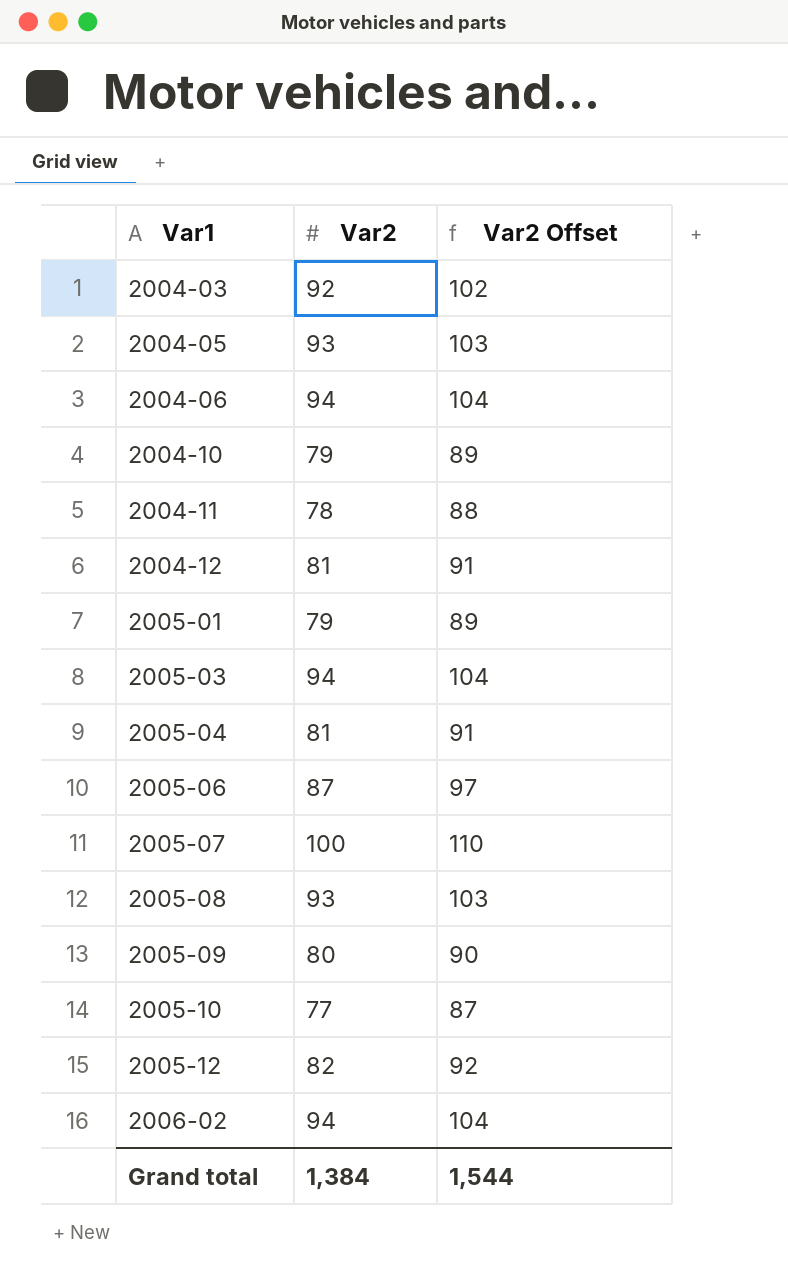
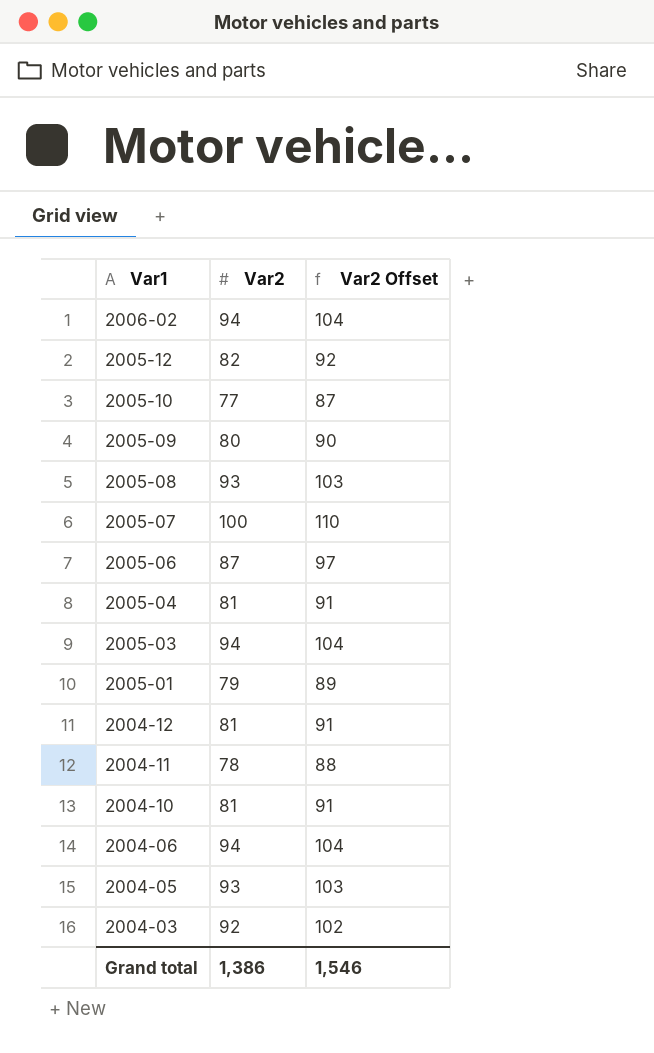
row order: Var1 ascending -> Var1 descending
2004-10 | Var2: 79 -> 81
2004-10 | Var2 Offset: 89 -> 91
Grand total | Var2: 1,384 -> 1,386
Grand total | Var2 Offset: 1,544 -> 1,546

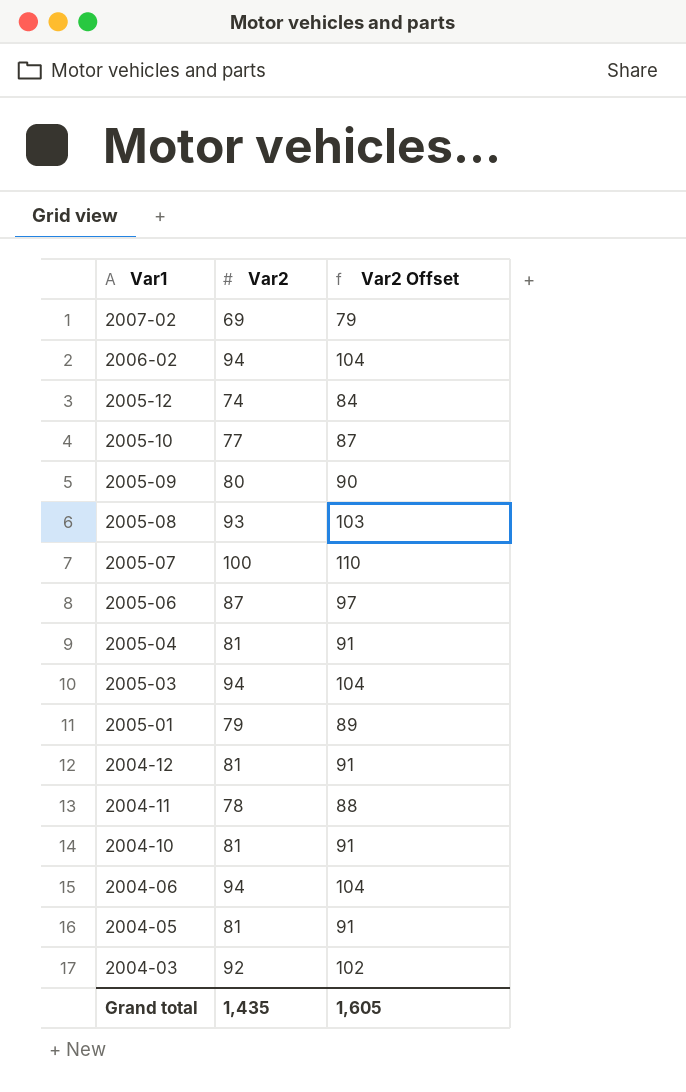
row 2007-02: none -> 69 | 79
2005-12 | Var2: 82 -> 74
2005-12 | Var2 Offset: 92 -> 84
2004-05 | Var2: 93 -> 81
2004-05 | Var2 Offset: 103 -> 91
Grand total | Var2: 1,386 -> 1,435
Grand total | Var2 Offset: 1,546 -> 1,605

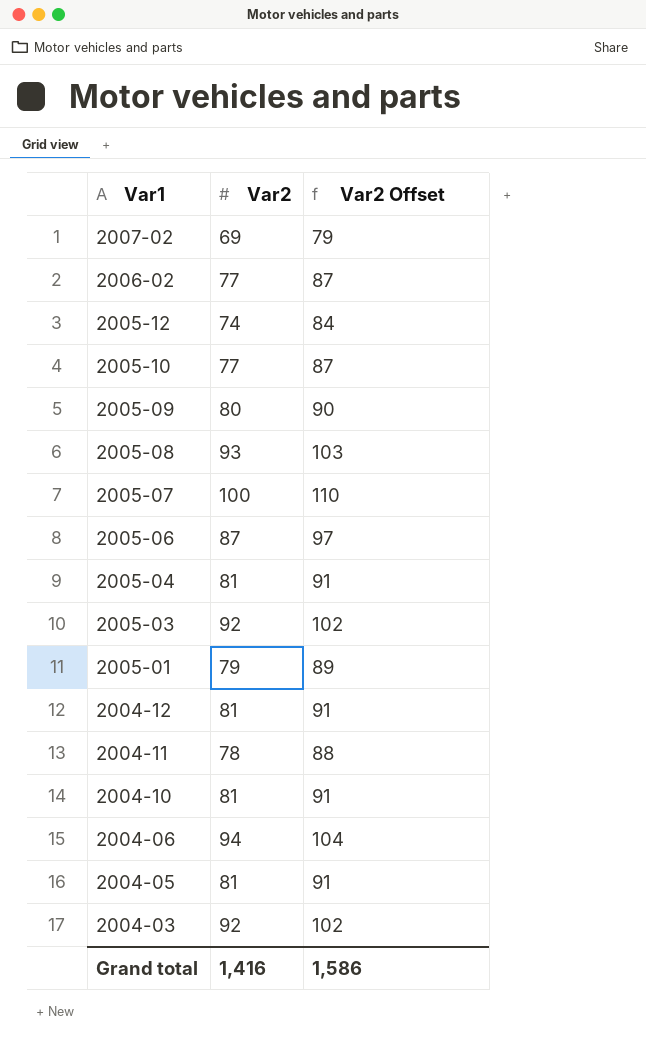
2006-02 | Var2: 94 -> 77
2006-02 | Var2 Offset: 104 -> 87
2005-03 | Var2: 94 -> 92
2005-03 | Var2 Offset: 104 -> 102
Grand total | Var2: 1,435 -> 1,416
Grand total | Var2 Offset: 1,605 -> 1,586

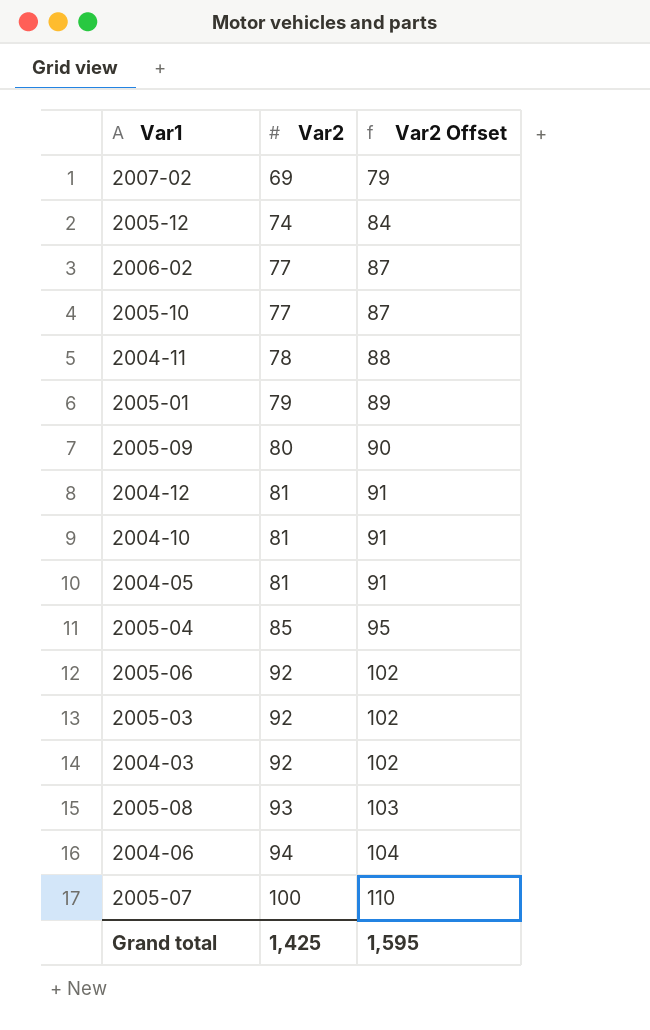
row order: Var1 descending -> Var2 ascending
2005-04 | Var2: 81 -> 85
2005-04 | Var2 Offset: 91 -> 95
2005-06 | Var2: 87 -> 92
2005-06 | Var2 Offset: 97 -> 102
Grand total | Var2: 1,416 -> 1,425
Grand total | Var2 Offset: 1,586 -> 1,595

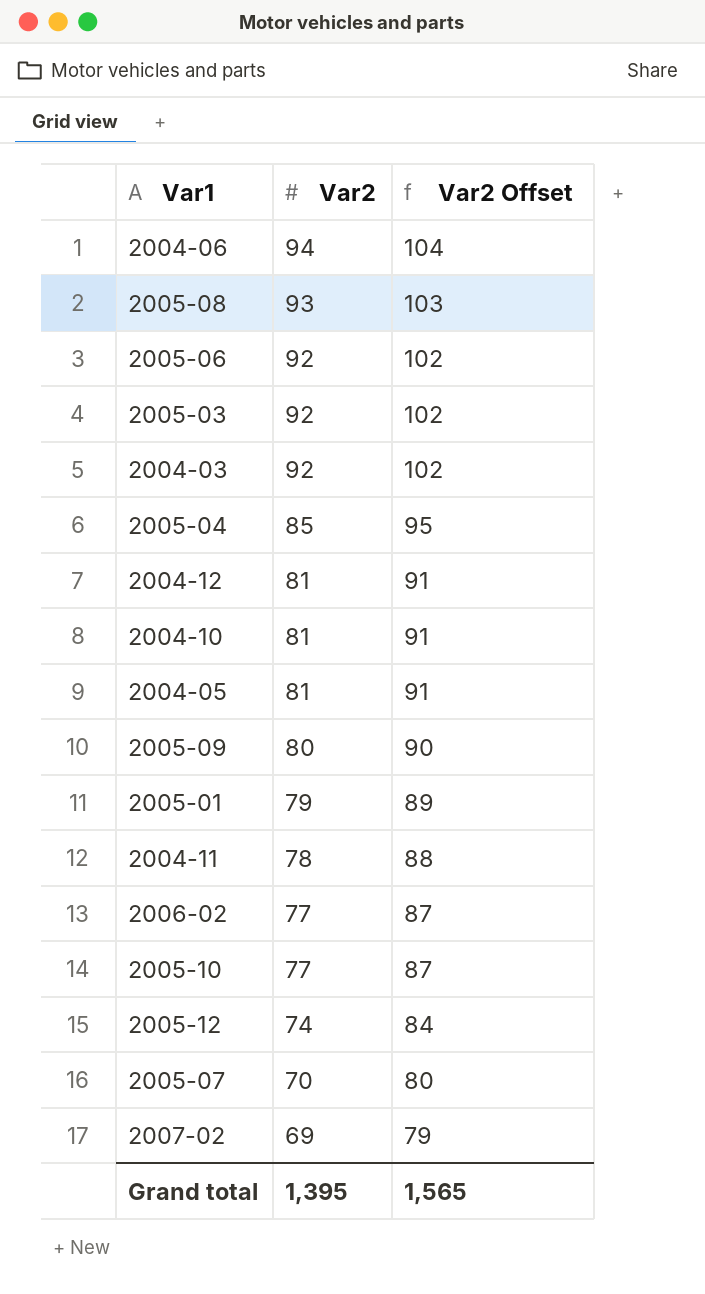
row order: Var2 ascending -> Var2 descending
2005-07 | Var2: 100 -> 70
2005-07 | Var2 Offset: 110 -> 80
Grand total | Var2: 1,425 -> 1,395
Grand total | Var2 Offset: 1,595 -> 1,565

